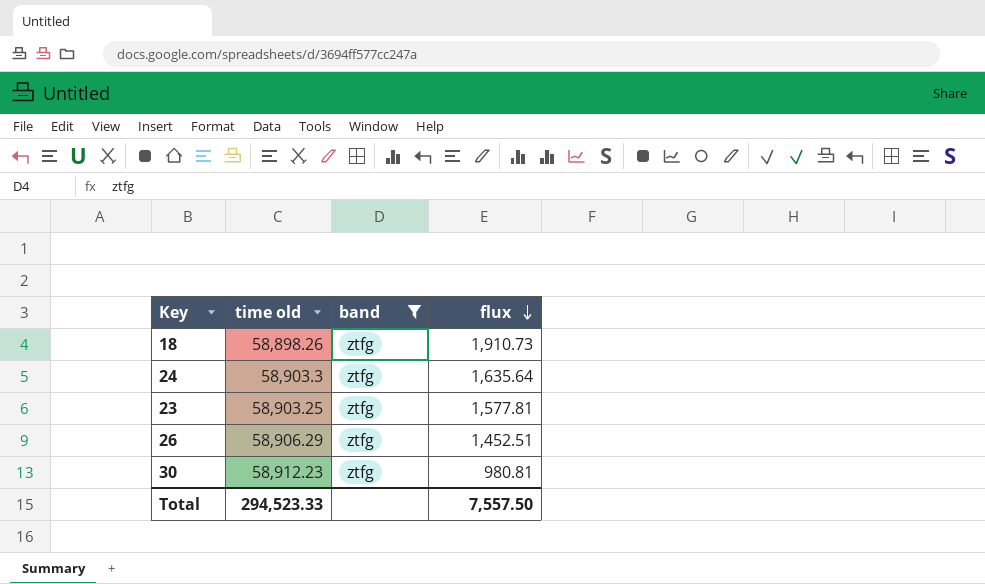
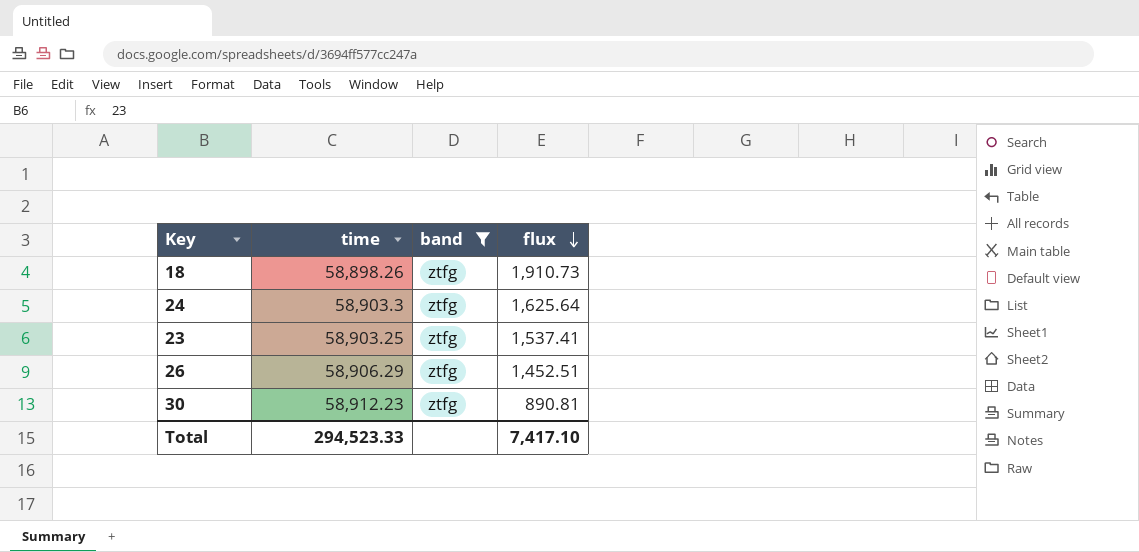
column name: time old -> time
24 | flux: 1,635.64 -> 1,625.64
23 | flux: 1,577.81 -> 1,537.41
30 | flux: 980.81 -> 890.81
Total | flux: 7,557.50 -> 7,417.10

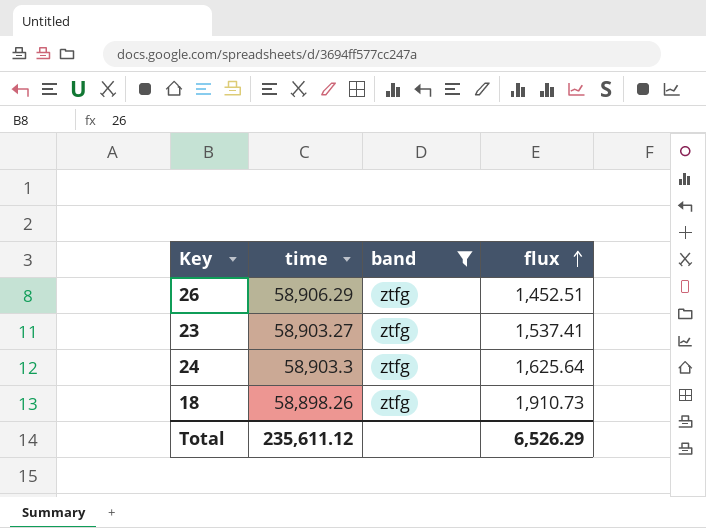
row order: flux descending -> flux ascending
row 30: 58,912.23 | ztfg | 890.81 -> none
23 | time: 58,903.25 -> 58,903.27
Total | time: 294,523.33 -> 235,611.12
Total | flux: 7,417.10 -> 6,526.29

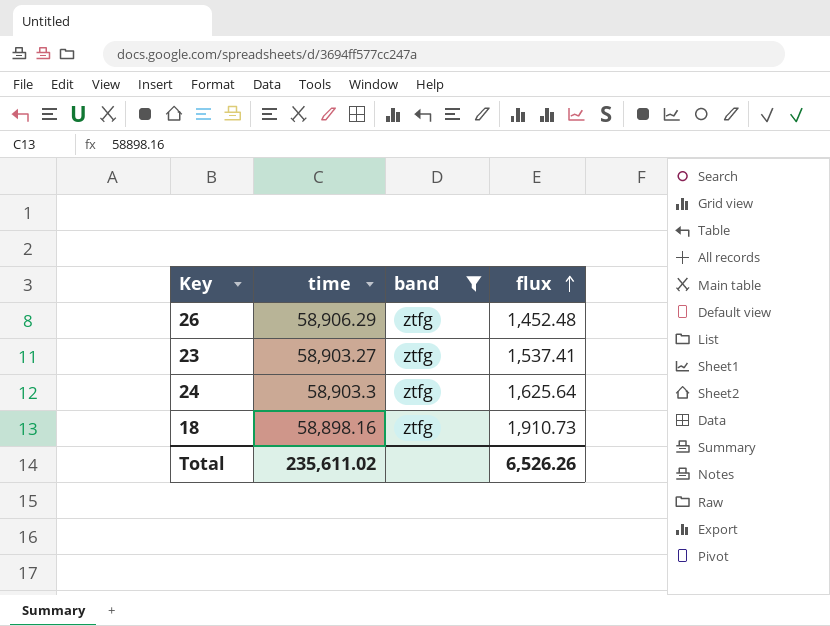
26 | flux: 1,452.51 -> 1,452.48
18 | time: 58,898.26 -> 58,898.16
Total | time: 235,611.12 -> 235,611.02
Total | flux: 6,526.29 -> 6,526.26

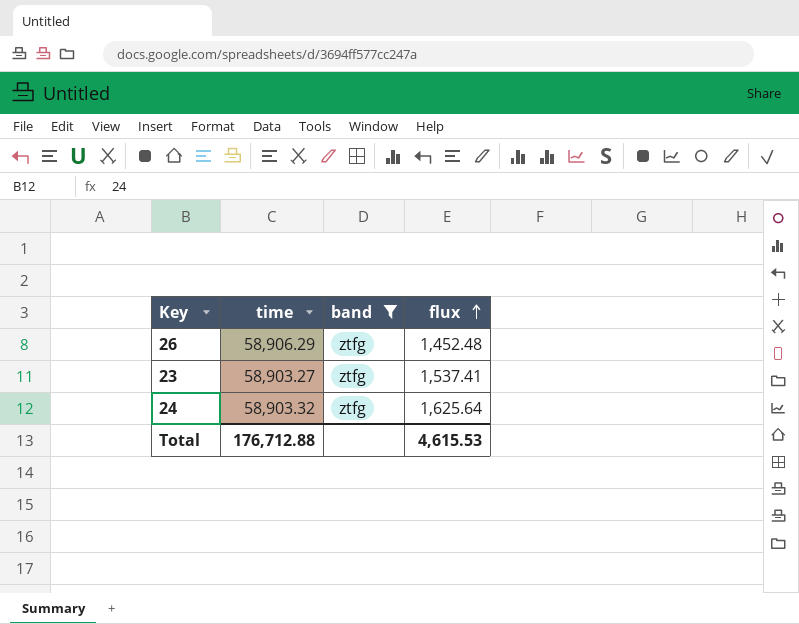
row 18: 58,898.16 | ztfg | 1,910.73 -> none
24 | time: 58,903.3 -> 58,903.32
Total | time: 235,611.02 -> 176,712.88
Total | flux: 6,526.26 -> 4,615.53

